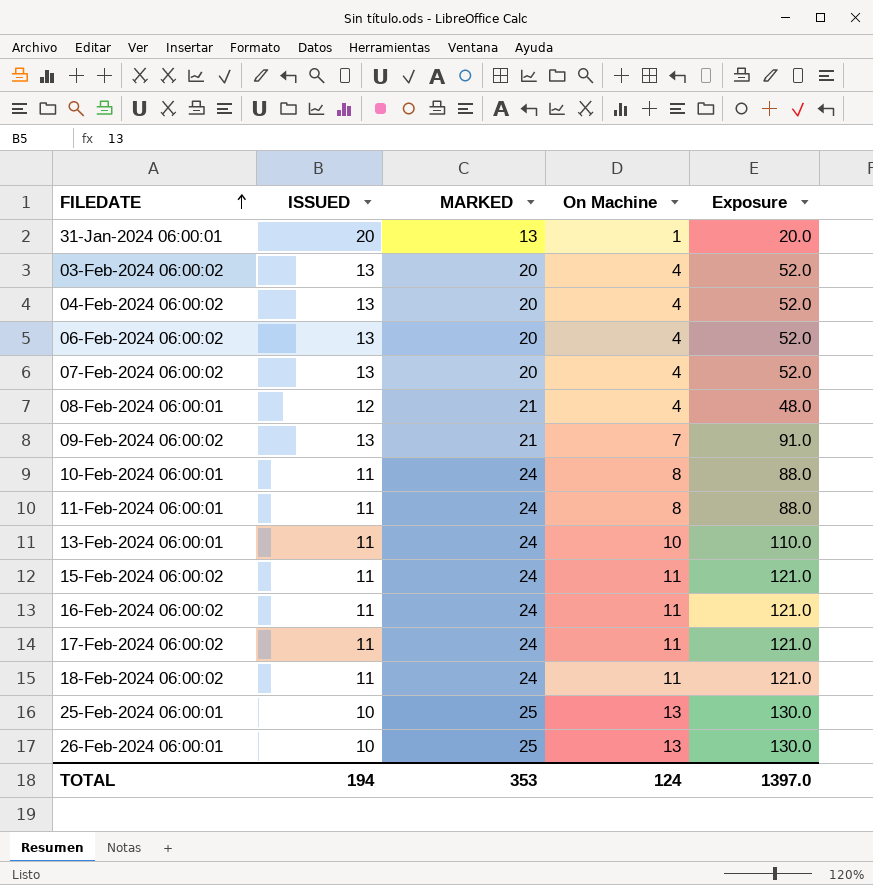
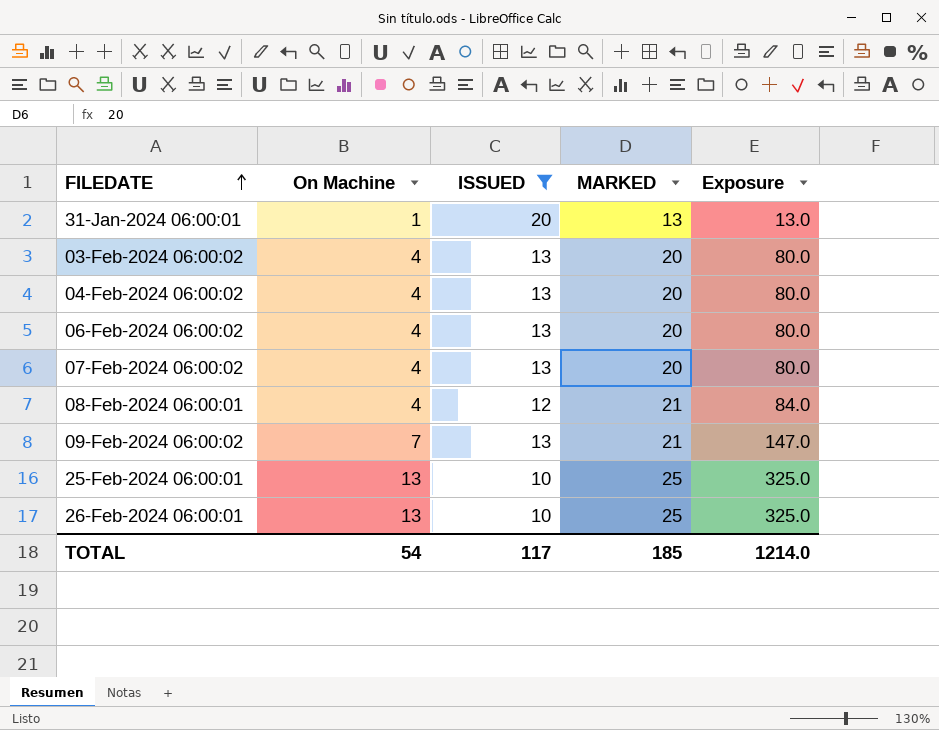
filter: none -> ISSUED != 11
column On Machine | position: 4 -> 2
column Exposure | formula: [ISSUED] * [On Machine] -> [On Machine] * [MARKED]
TOTAL | On Machine: 124 -> 54
TOTAL | ISSUED: 194 -> 117
TOTAL | MARKED: 353 -> 185
TOTAL | Exposure: 1397.0 -> 1214.0

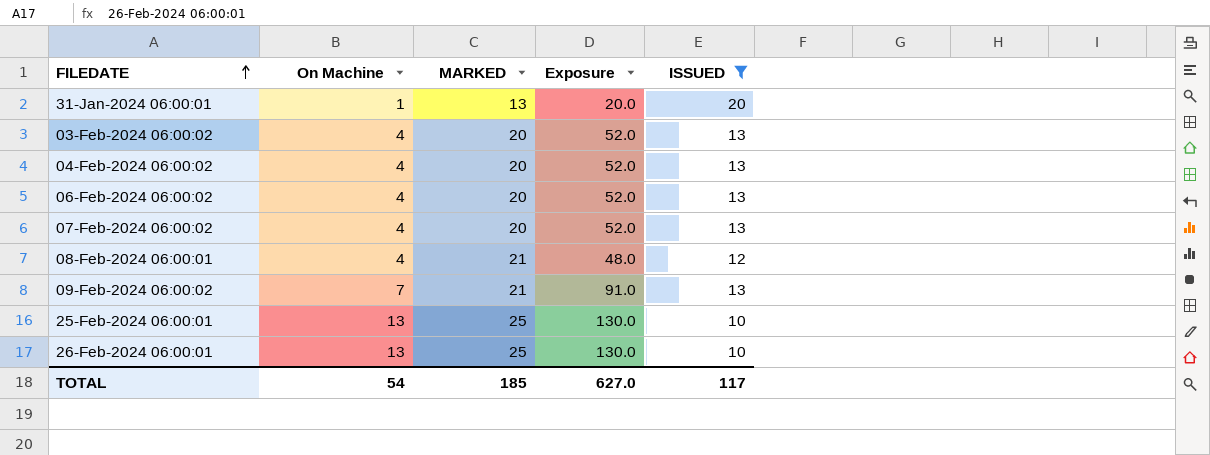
column Exposure | formula: [On Machine] * [MARKED] -> [On Machine] * [ISSUED]
column ISSUED | position: 3 -> 5
TOTAL | Exposure: 1214.0 -> 627.0

